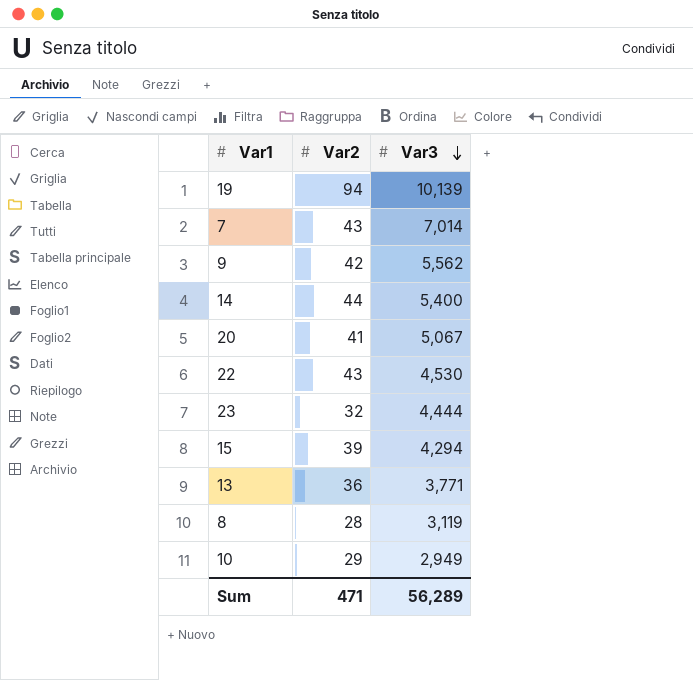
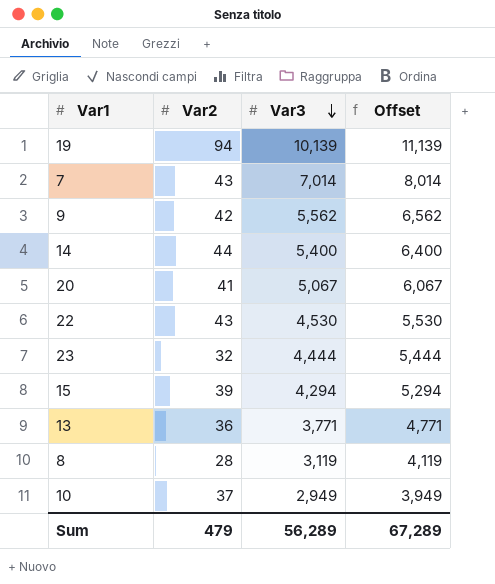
column Offset | formula: none -> [Var3] + 1000
10 | Var2: 29 -> 37
Sum | Var2: 471 -> 479

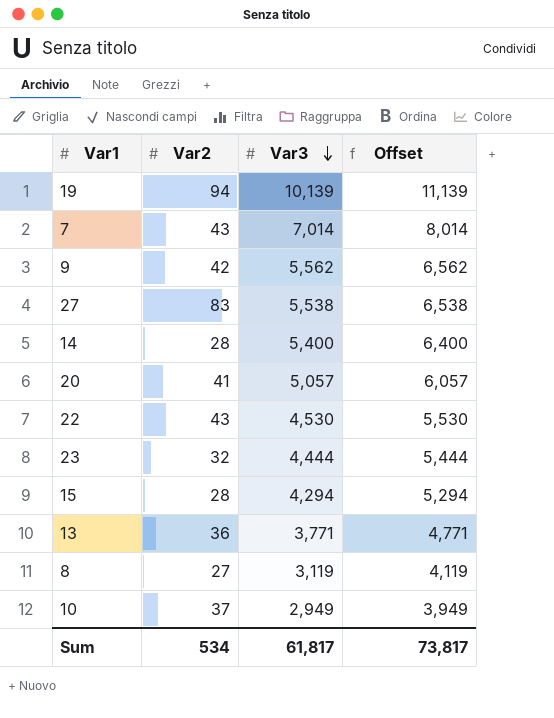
row 27: none -> 83 | 5,538 | 6,538
14 | Var2: 44 -> 28
20 | Var3: 5,067 -> 5,057
20 | Offset: 6,067 -> 6,057
15 | Var2: 39 -> 28
8 | Var2: 28 -> 27
Sum | Var2: 479 -> 534
Sum | Var3: 56,289 -> 61,817
Sum | Offset: 67,289 -> 73,817

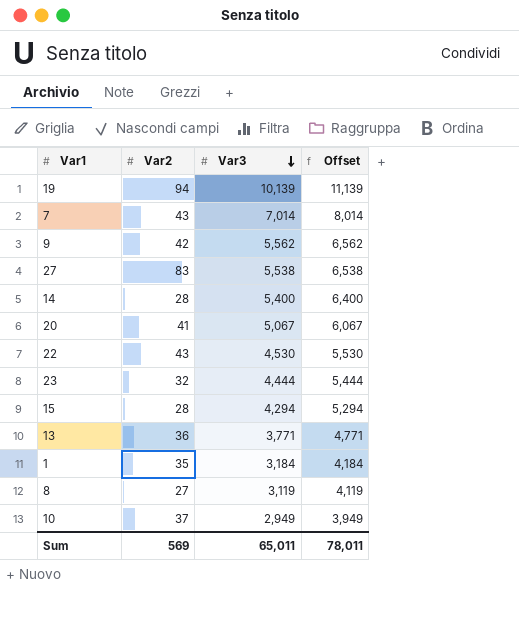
20 | Var3: 5,057 -> 5,067
20 | Offset: 6,057 -> 6,067
row 1: none -> 35 | 3,184 | 4,184
Sum | Var2: 534 -> 569
Sum | Var3: 61,817 -> 65,011
Sum | Offset: 73,817 -> 78,011

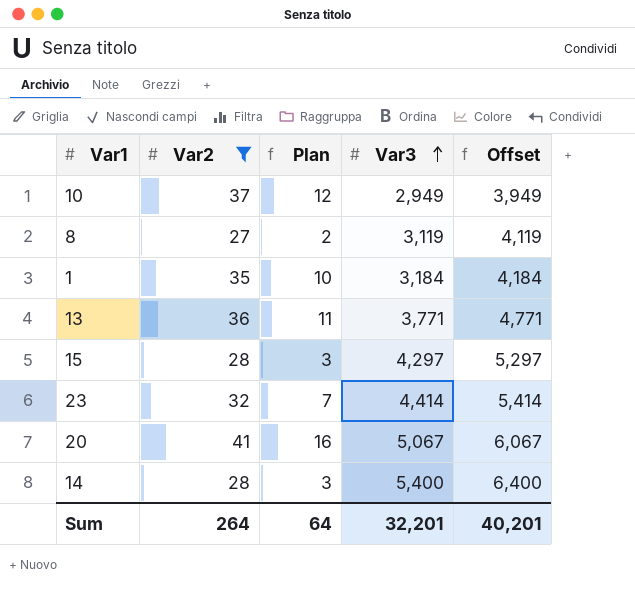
filter: none -> Var2 <= 41
row order: Var3 descending -> Var3 ascending
column Plan | formula: none -> [Var2] - 25
15 | Var3: 4,294 -> 4,297
15 | Offset: 5,294 -> 5,297
23 | Var3: 4,444 -> 4,414
23 | Offset: 5,444 -> 5,414
Sum | Var2: 569 -> 264
Sum | Var3: 65,011 -> 32,201
Sum | Offset: 78,011 -> 40,201

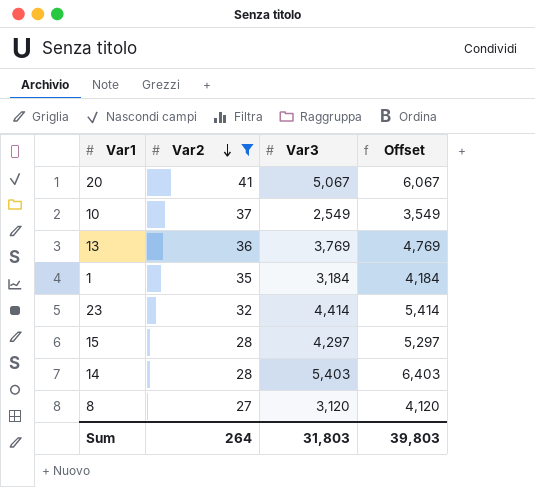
row order: Var3 ascending -> Var2 descending
column Plan | formula: [Var2] - 25 -> none
10 | Var3: 2,949 -> 2,549
10 | Offset: 3,949 -> 3,549
13 | Var3: 3,771 -> 3,769
13 | Offset: 4,771 -> 4,769
14 | Var3: 5,400 -> 5,403
14 | Offset: 6,400 -> 6,403
8 | Var3: 3,119 -> 3,120
8 | Offset: 4,119 -> 4,120
Sum | Var3: 32,201 -> 31,803
Sum | Offset: 40,201 -> 39,803

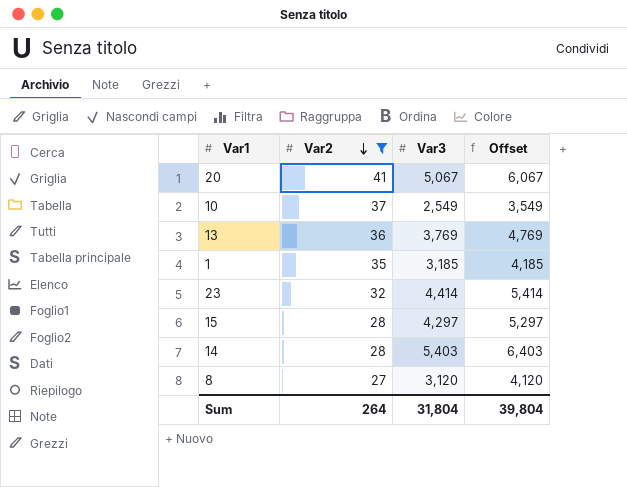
1 | Var3: 3,184 -> 3,185
1 | Offset: 4,184 -> 4,185
Sum | Var3: 31,803 -> 31,804
Sum | Offset: 39,803 -> 39,804

